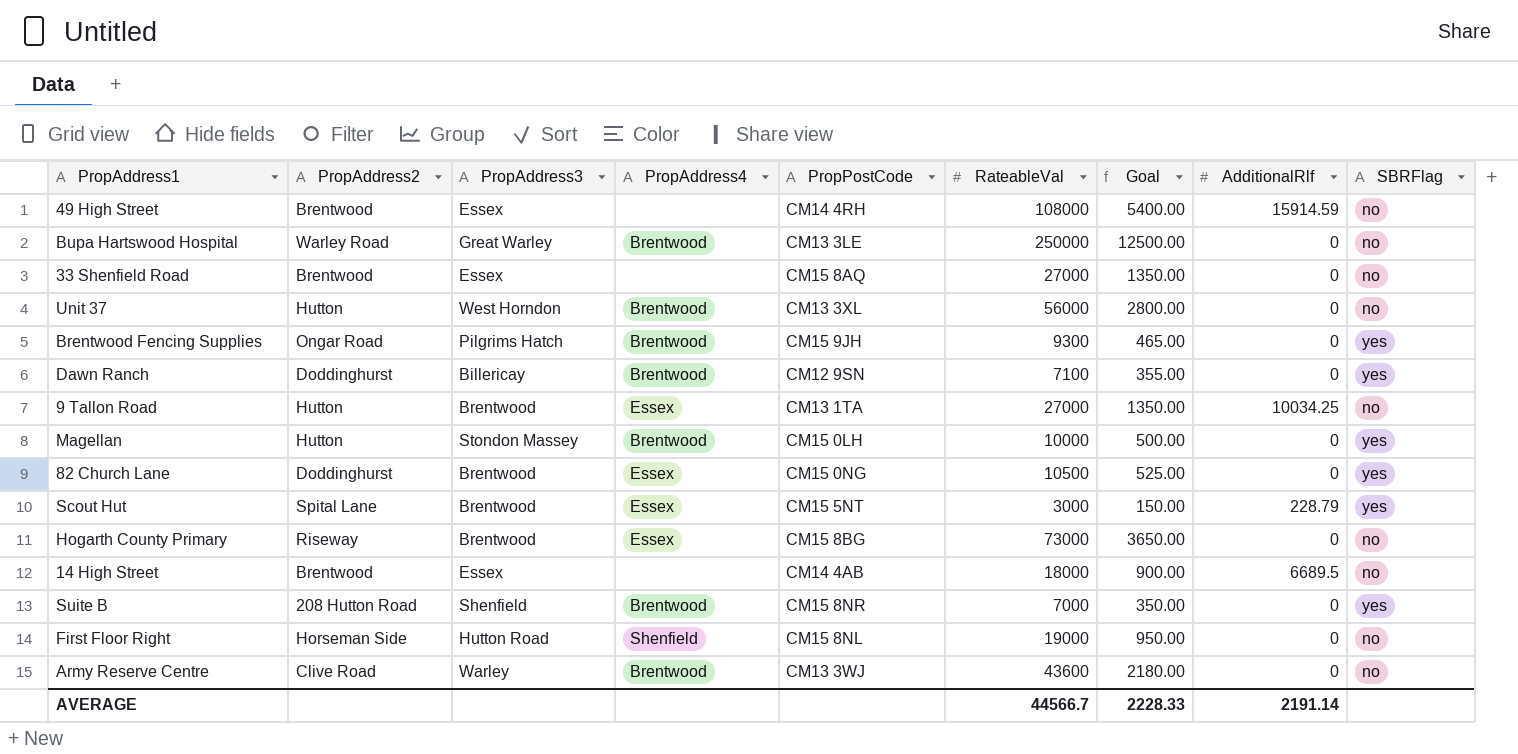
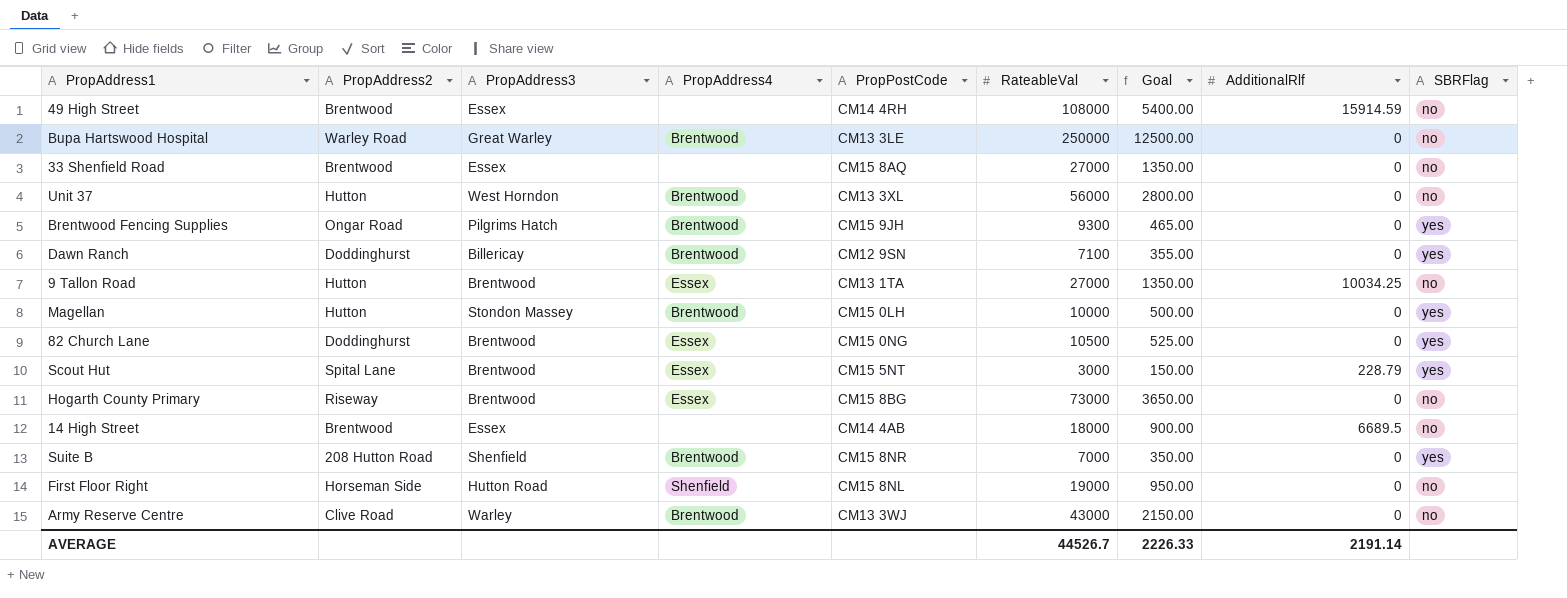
Army Reserve Centre | RateableVal: 43600 -> 43000
Army Reserve Centre | Goal: 2180.00 -> 2150.00
AVERAGE | RateableVal: 44566.7 -> 44526.7
AVERAGE | Goal: 2228.33 -> 2226.33

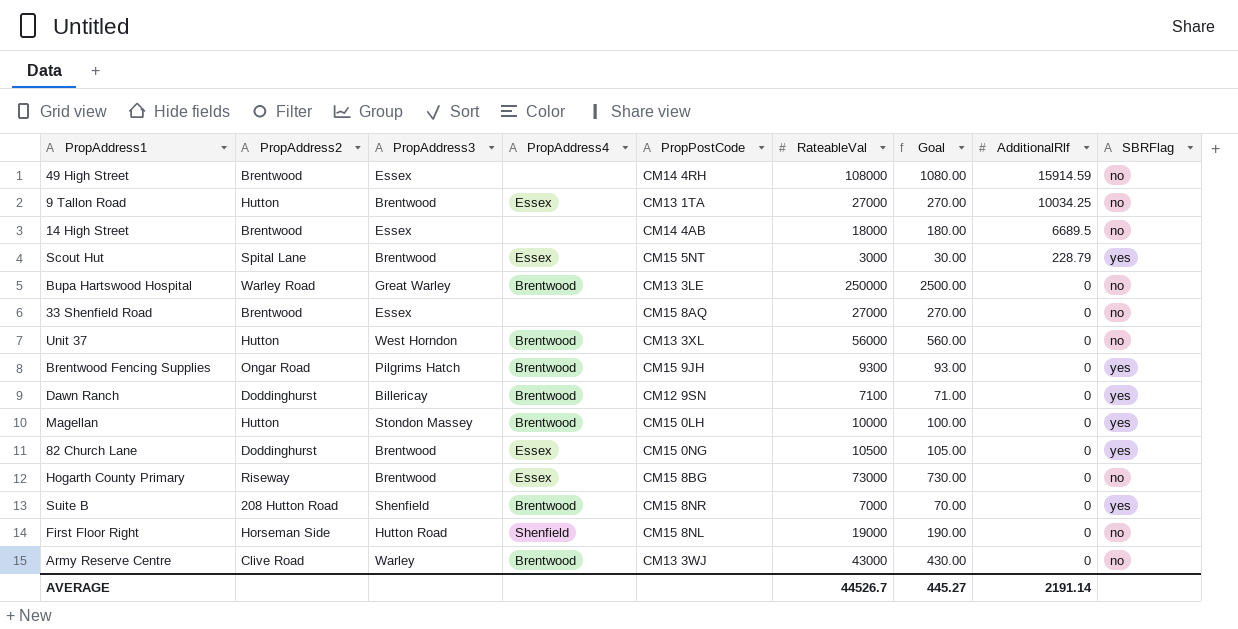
row order: none -> AdditionalRlf descending
column Goal | formula: [RateableVal] * 0.05 -> [RateableVal] * 0.01
AVERAGE | Goal: 2226.33 -> 445.27

